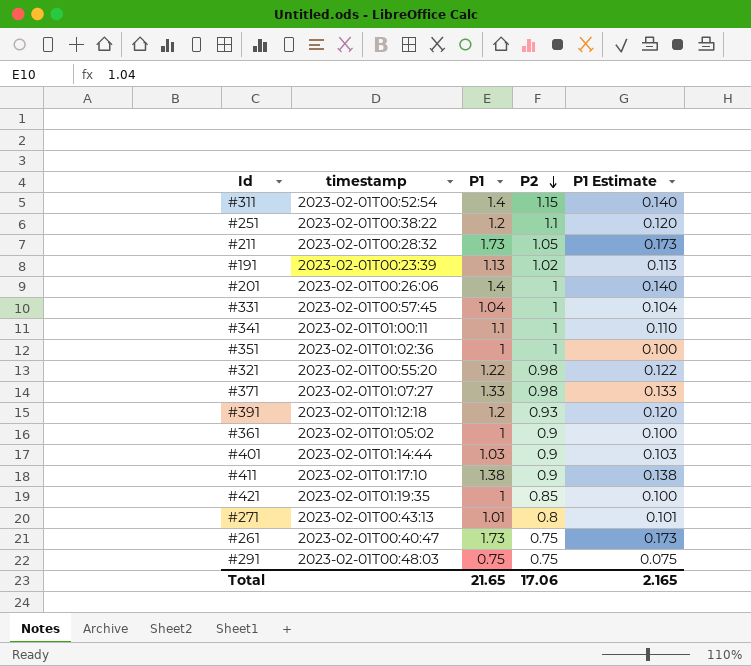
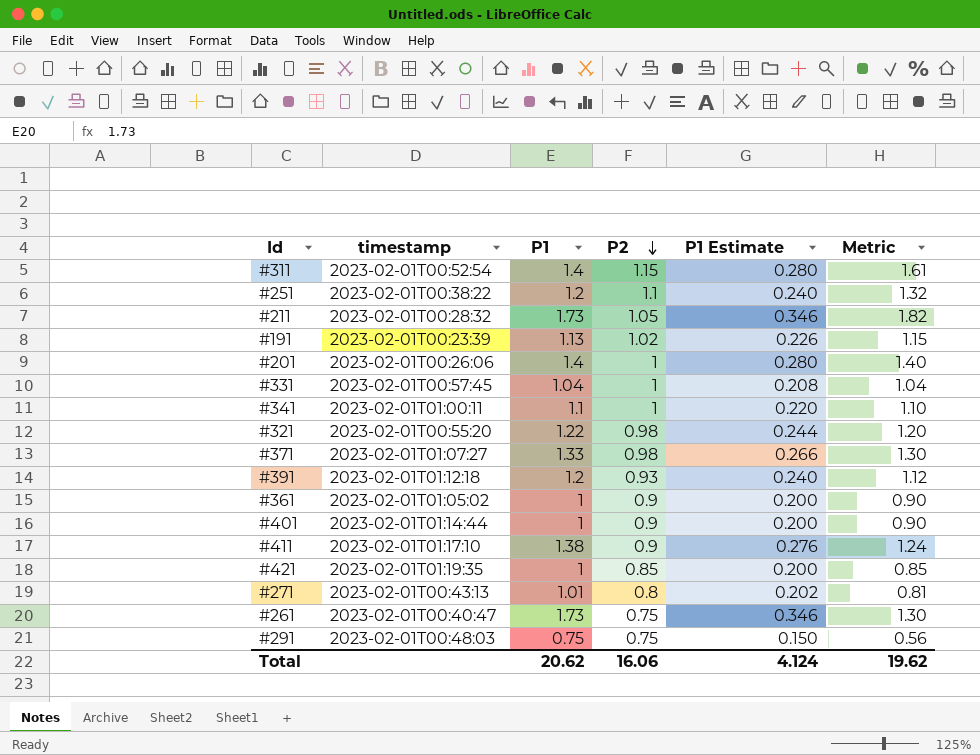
column P1 Estimate | formula: [P1] * 0.1 -> [P1] * 0.2
column Metric | formula: none -> [P1] * [P2]
row #351: 2023-02-01T01:02:36 | 1 | 1 | 0.100 -> none
#401 | P1: 1.03 -> 1
Total | P1: 21.65 -> 20.62
Total | P2: 17.06 -> 16.06
Total | P1 Estimate: 2.165 -> 4.124

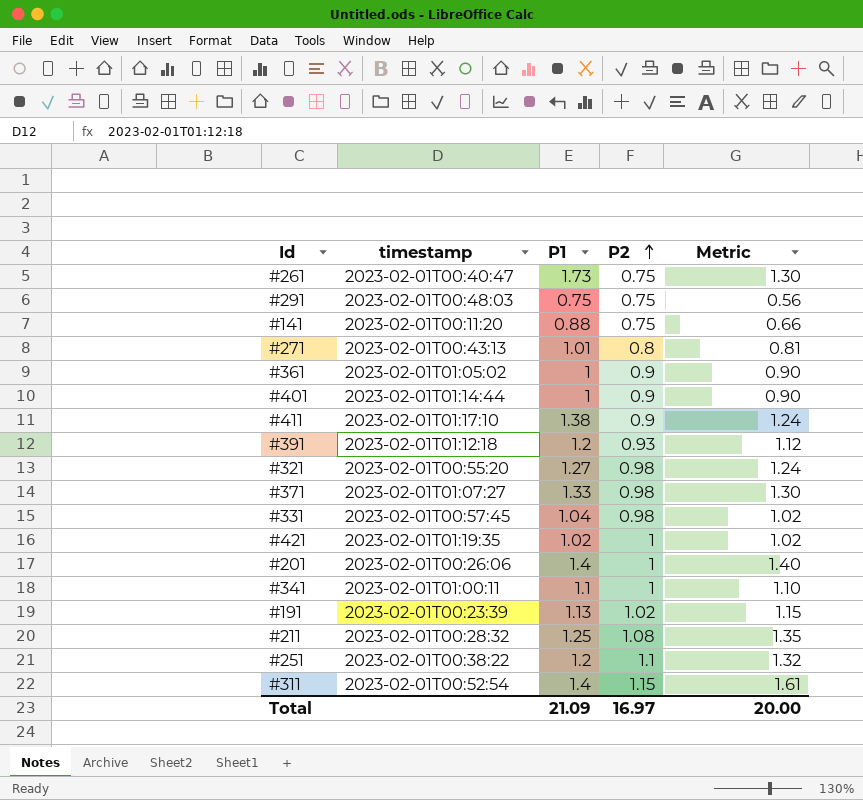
row order: P2 descending -> P2 ascending
column P1 Estimate | formula: [P1] * 0.2 -> none
row #141: none -> 2023-02-01T00:11:20 | 0.88 | 0.75 | 0.66
#321 | P1: 1.22 -> 1.27
#321 | Metric: 1.20 -> 1.24
#331 | P2: 1 -> 0.98
#331 | Metric: 1.04 -> 1.02
#421 | P1: 1 -> 1.02
#421 | P2: 0.85 -> 1
#421 | Metric: 0.85 -> 1.02
#211 | P1: 1.73 -> 1.25
#211 | P2: 1.05 -> 1.08
#211 | Metric: 1.82 -> 1.35
Total | P1: 20.62 -> 21.09
Total | P2: 16.06 -> 16.97
Total | Metric: 19.62 -> 20.00

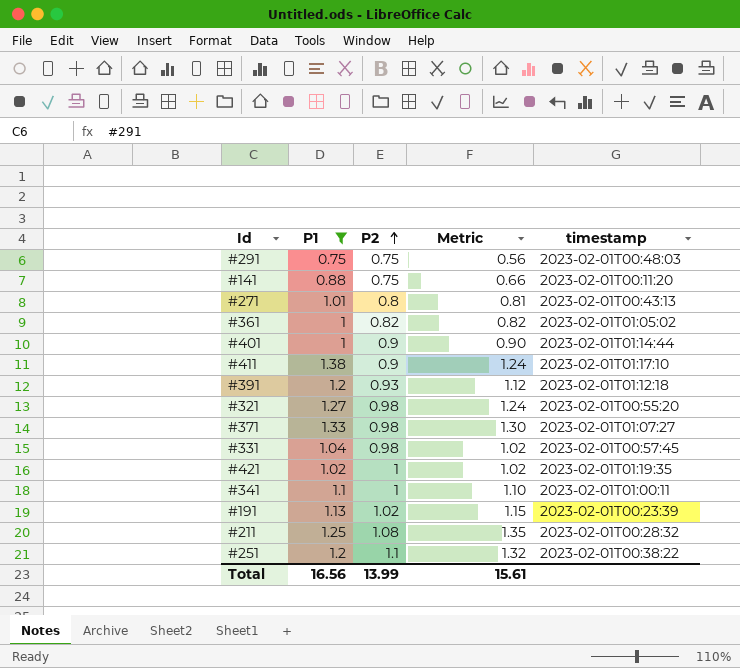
filter: none -> P1 <= 1.38
column timestamp | position: 2 -> 5
#361 | P2: 0.9 -> 0.82
#361 | Metric: 0.90 -> 0.82
Total | P1: 21.09 -> 16.56
Total | P2: 16.97 -> 13.99
Total | Metric: 20.00 -> 15.61

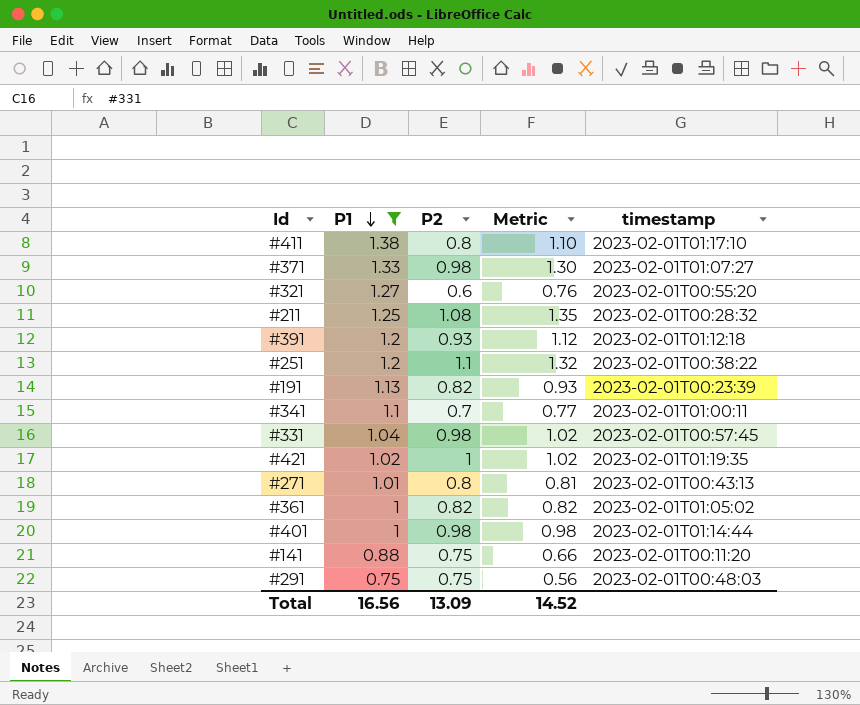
row order: P2 ascending -> P1 descending
#411 | P2: 0.9 -> 0.8
#411 | Metric: 1.24 -> 1.10
#321 | P2: 0.98 -> 0.6
#321 | Metric: 1.24 -> 0.76
#191 | P2: 1.02 -> 0.82
#191 | Metric: 1.15 -> 0.93
#341 | P2: 1 -> 0.7
#341 | Metric: 1.10 -> 0.77
#401 | P2: 0.9 -> 0.98
#401 | Metric: 0.90 -> 0.98
Total | P2: 13.99 -> 13.09
Total | Metric: 15.61 -> 14.52

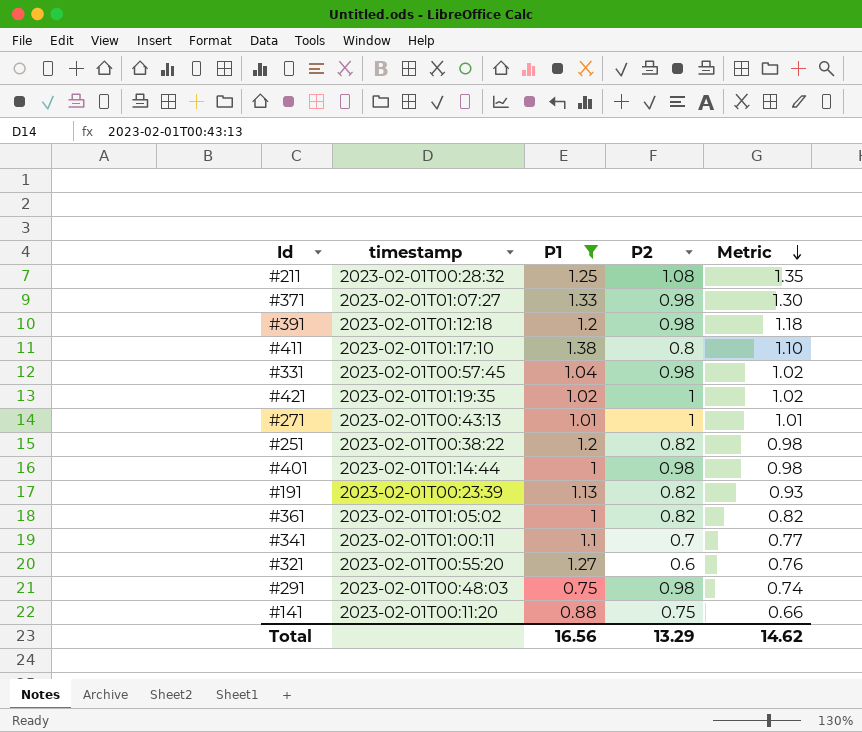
row order: P1 descending -> Metric descending
column timestamp | position: 5 -> 2
#391 | P2: 0.93 -> 0.98
#391 | Metric: 1.12 -> 1.18
#271 | P2: 0.8 -> 1
#271 | Metric: 0.81 -> 1.01
#251 | P2: 1.1 -> 0.82
#251 | Metric: 1.32 -> 0.98
#291 | P2: 0.75 -> 0.98
#291 | Metric: 0.56 -> 0.74
Total | P2: 13.09 -> 13.29
Total | Metric: 14.52 -> 14.62

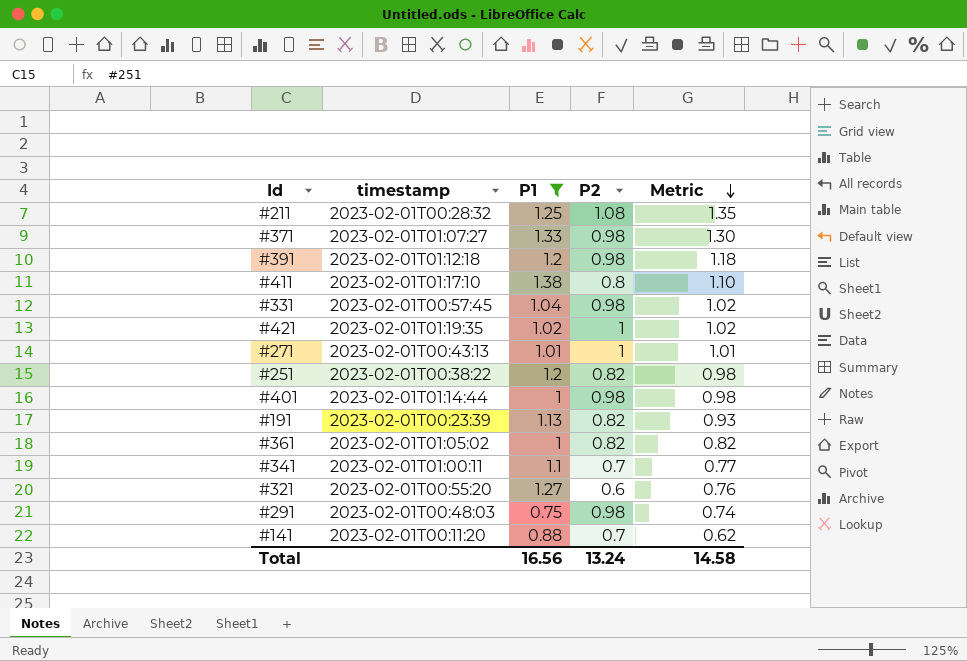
#141 | P2: 0.75 -> 0.7
#141 | Metric: 0.66 -> 0.62
Total | P2: 13.29 -> 13.24
Total | Metric: 14.62 -> 14.58

